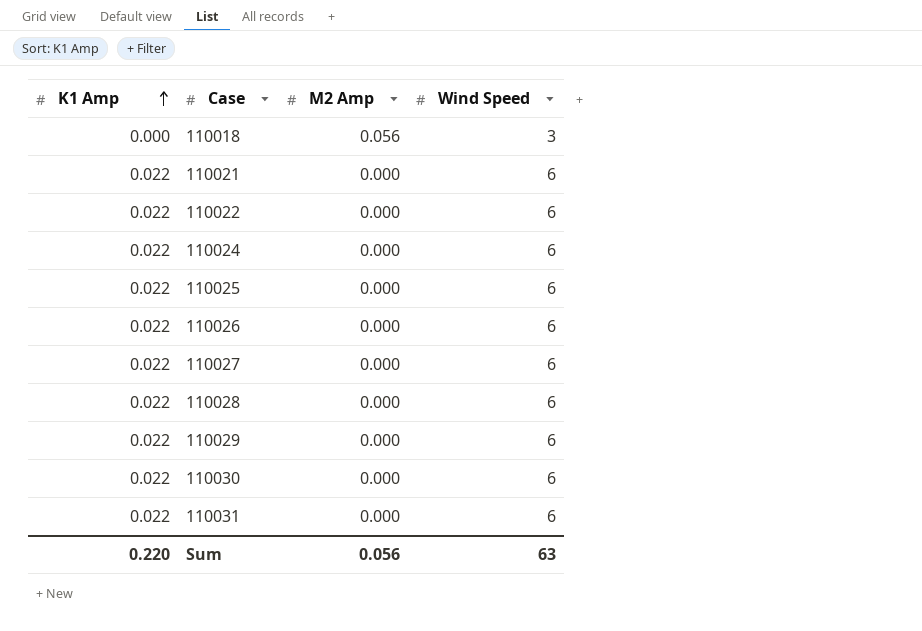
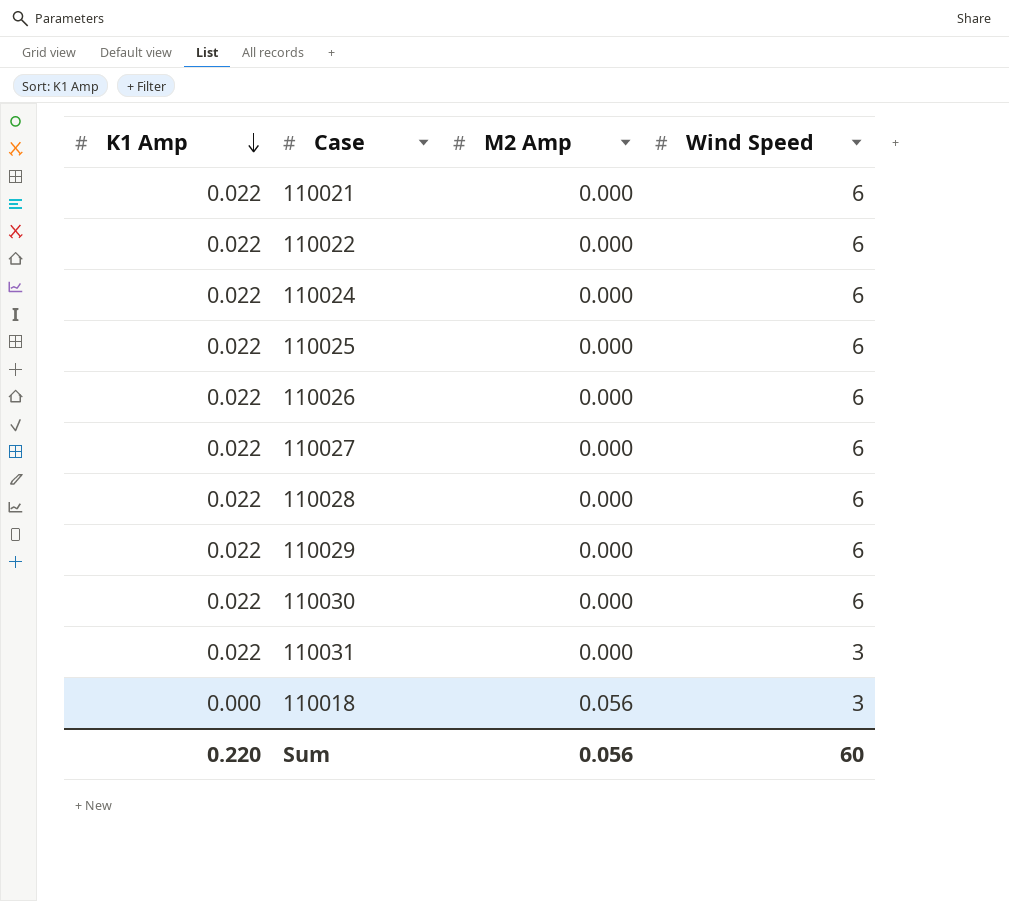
row order: K1 Amp ascending -> K1 Amp descending
110031 | Wind Speed: 6 -> 3
Sum | Wind Speed: 63 -> 60

